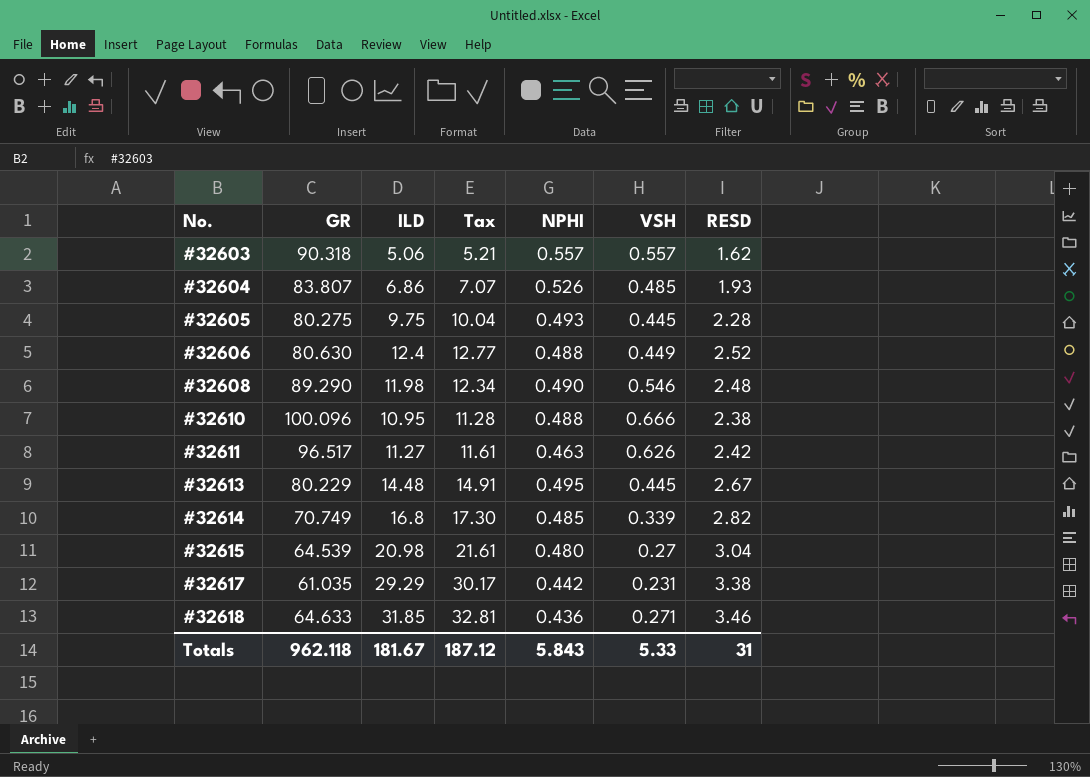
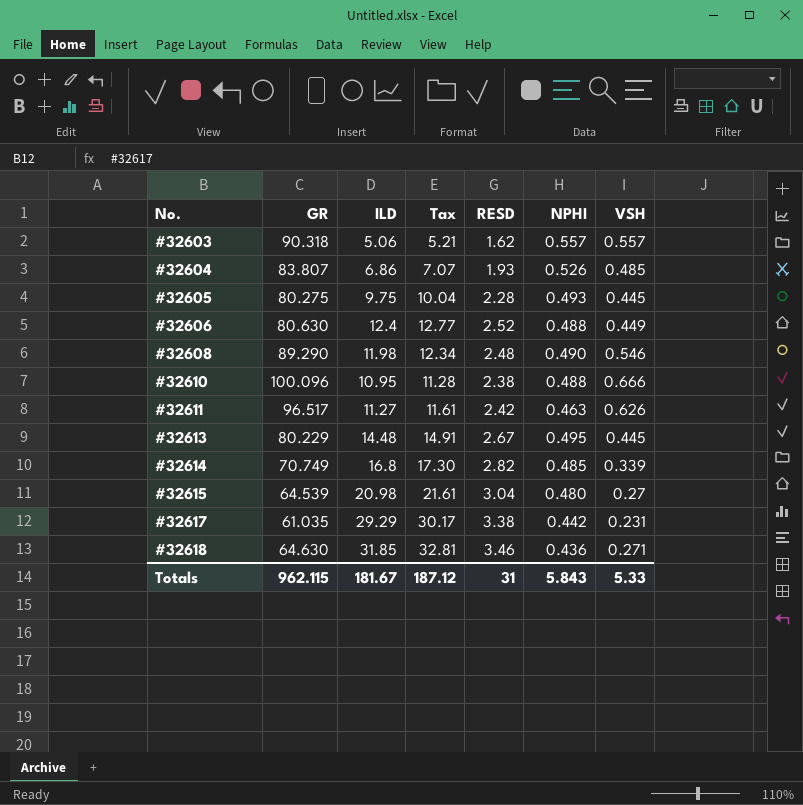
column RESD | position: 7 -> 5
#32618 | GR: 64.633 -> 64.630
Totals | GR: 962.118 -> 962.115

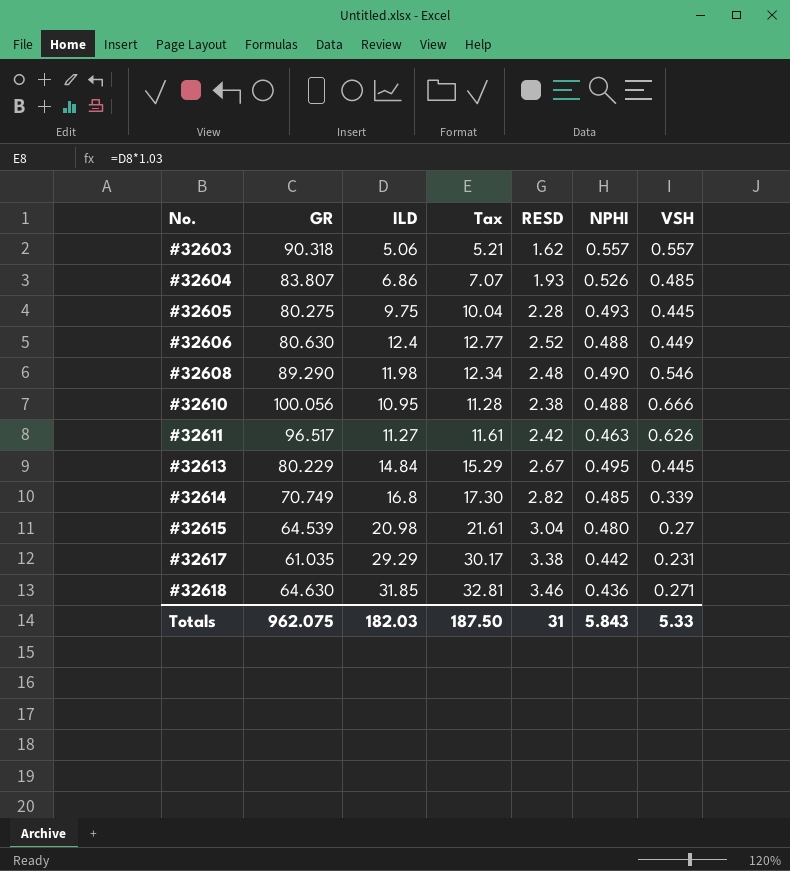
#32610 | GR: 100.096 -> 100.056
#32613 | ILD: 14.48 -> 14.84
#32613 | Tax: 14.91 -> 15.29
Totals | GR: 962.115 -> 962.075
Totals | ILD: 181.67 -> 182.03
Totals | Tax: 187.12 -> 187.50

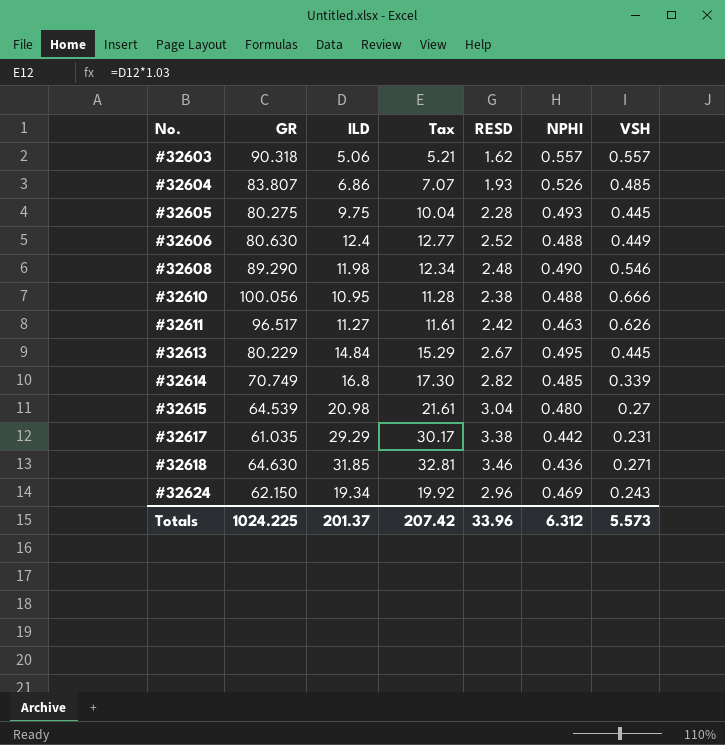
row #32624: none -> 62.150 | 19.34 | 19.92 | 2.96 | 0.469 | 0.243
Totals | GR: 962.075 -> 1024.225
Totals | ILD: 182.03 -> 201.37
Totals | Tax: 187.50 -> 207.42
Totals | RESD: 31 -> 33.96
Totals | NPHI: 5.843 -> 6.312
Totals | VSH: 5.33 -> 5.573

